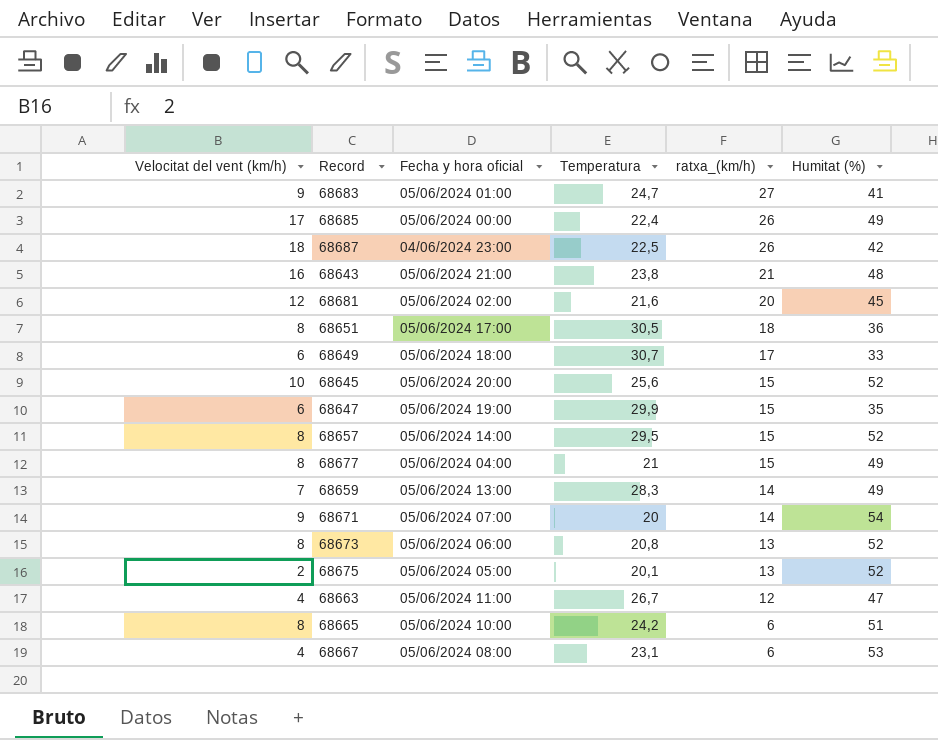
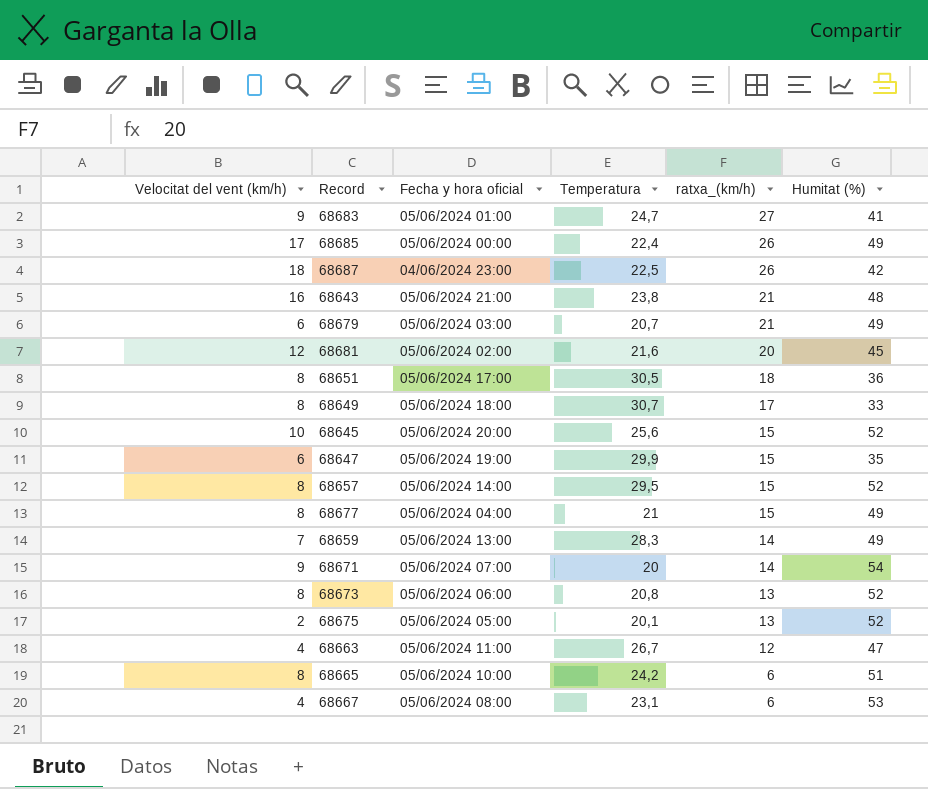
row 68679: none -> 6 | 05/06/2024 03:00 | 20,7 | 21 | 49
68649 | Velocitat del vent (km/h): 6 -> 8

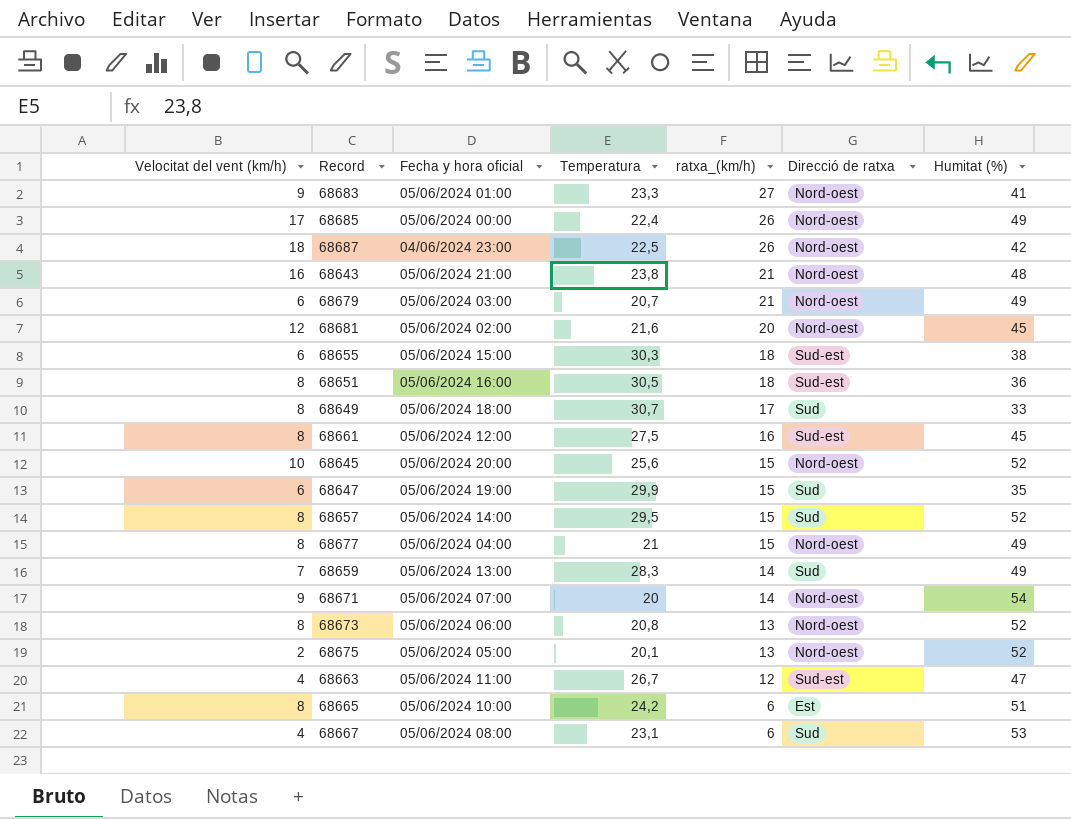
column Direcció de ratxa | position: none -> 6
68683 | Temperatura: 24,7 -> 23,3
row 68655: none -> 6 | 05/06/2024 15:00 | 30,3 | 18 | Sud-est | 38
68651 | Fecha y hora oficial: 05/06/2024 17:00 -> 05/06/2024 16:00
row 68661: none -> 8 | 05/06/2024 12:00 | 27,5 | 16 | Sud-est | 45

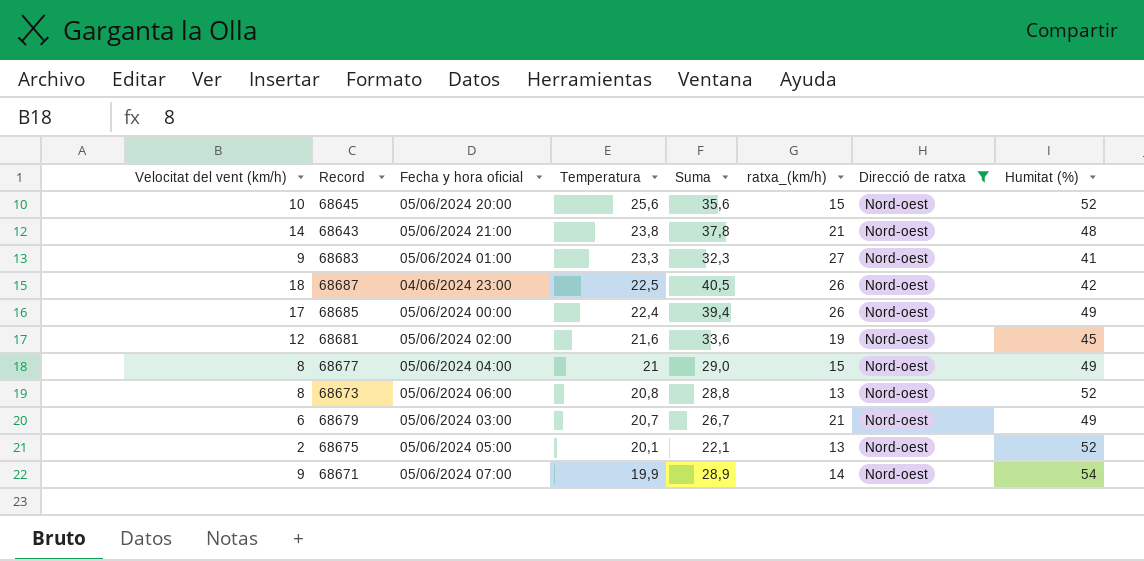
filter: none -> Direcció de ratxa = Nord-oest
row order: ratxa_(km/h) descending -> Temperatura descending
column Suma | formula: none -> [Velocitat del vent (km/h)] + [Temperatura]
68643 | Velocitat del vent (km/h): 16 -> 14
68681 | ratxa_(km/h): 20 -> 19
68671 | Temperatura: 20 -> 19,9

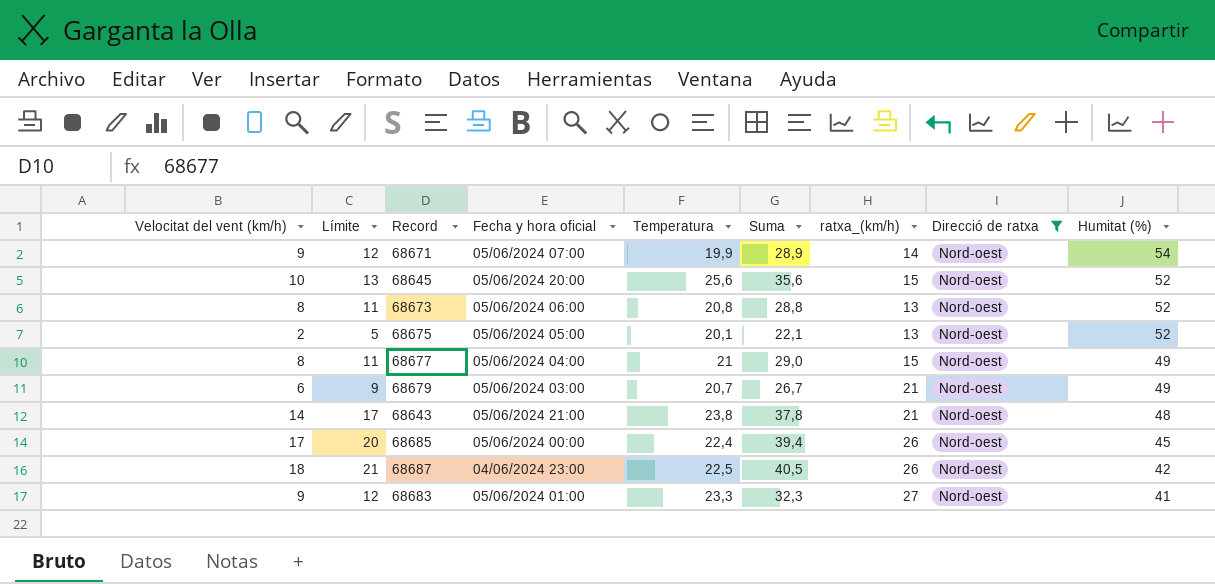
row order: Temperatura descending -> Humitat (%) descending
column Límite | formula: none -> [Velocitat del vent (km/h)] + 3
row 68681: 12 | 05/06/2024 02:00 | 21,6 | 33,6 | 19 | Nord-oest | 45 -> none
68685 | Humitat (%): 49 -> 45

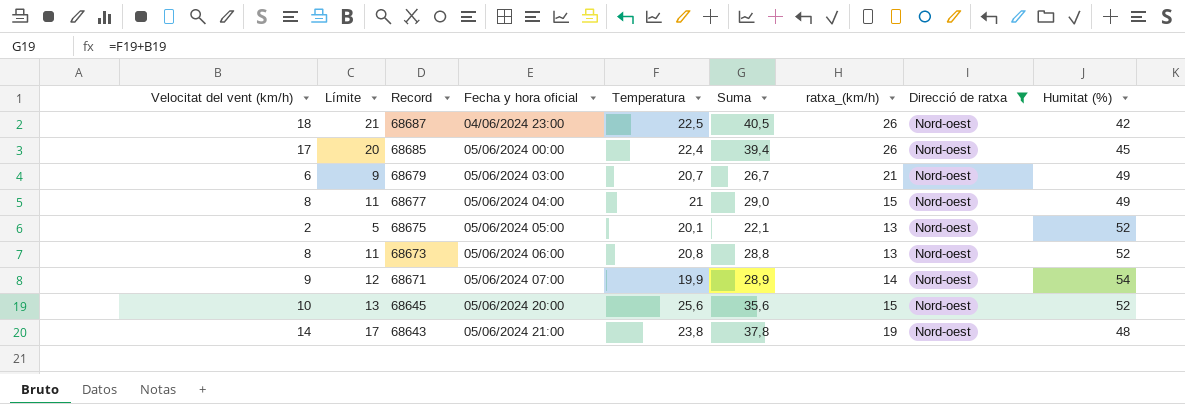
row order: Humitat (%) descending -> Record descending
row 68683: 9 | 12 | 05/06/2024 01:00 | 23,3 | 32,3 | 27 | Nord-oest | 41 -> none
68643 | ratxa_(km/h): 21 -> 19

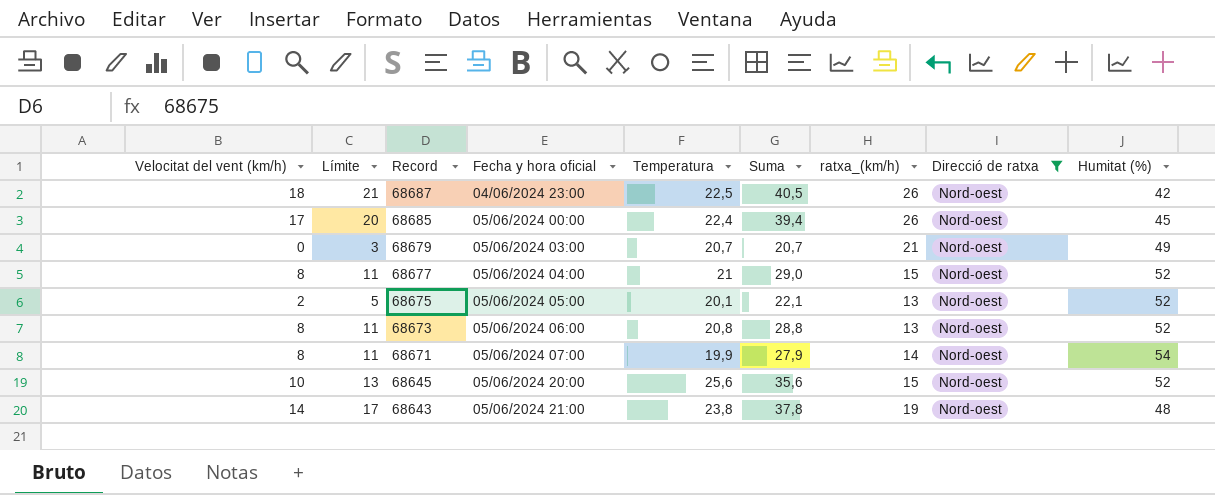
68679 | Velocitat del vent (km/h): 6 -> 0
68679 | Límite: 9 -> 3
68679 | Suma: 26,7 -> 20,7
68677 | Humitat (%): 49 -> 52
68671 | Velocitat del vent (km/h): 9 -> 8
68671 | Límite: 12 -> 11
68671 | Suma: 28,9 -> 27,9

